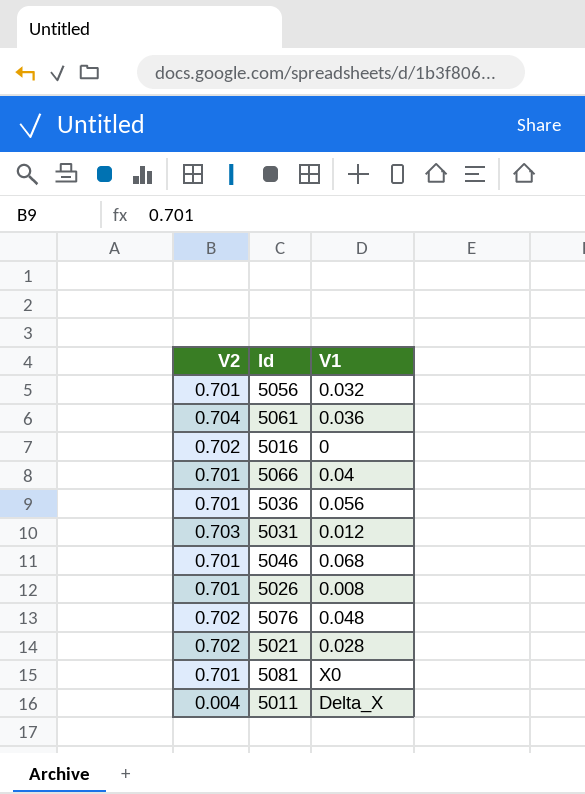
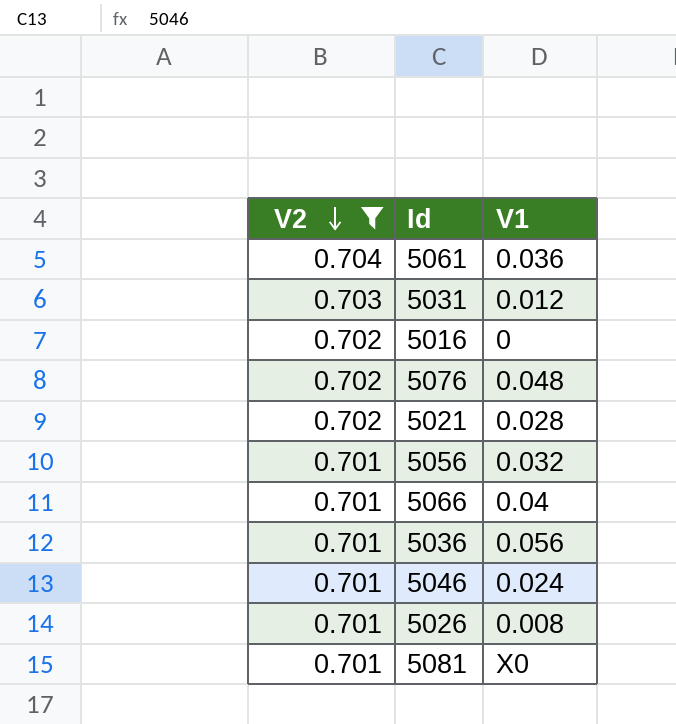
filter: none -> V2 != 0.004
row order: none -> V2 descending
5046 | V1: 0.068 -> 0.024

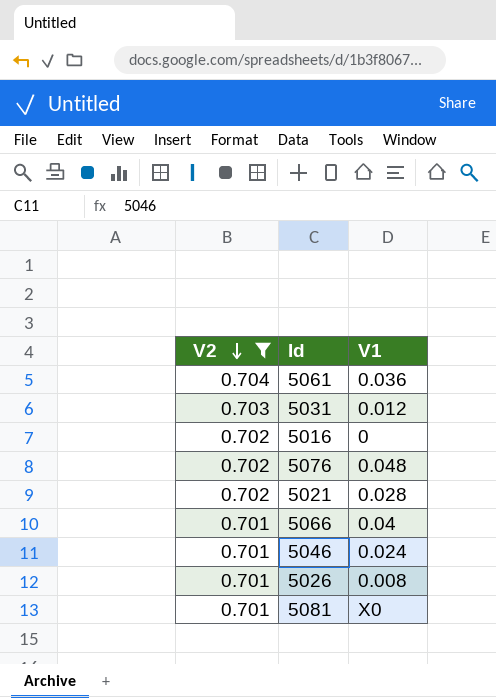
row 5056: 0.701 | 0.032 -> none
row 5036: 0.701 | 0.056 -> none

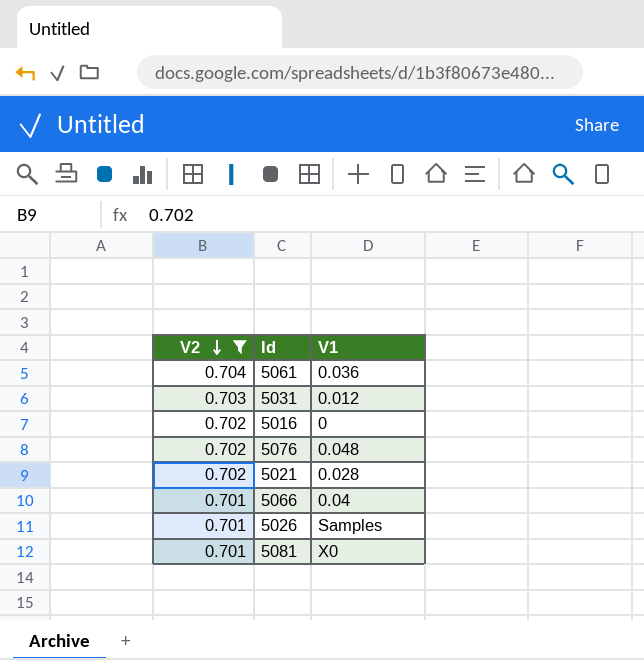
row 5046: 0.701 | 0.024 -> none
5026 | V1: 0.008 -> Samples

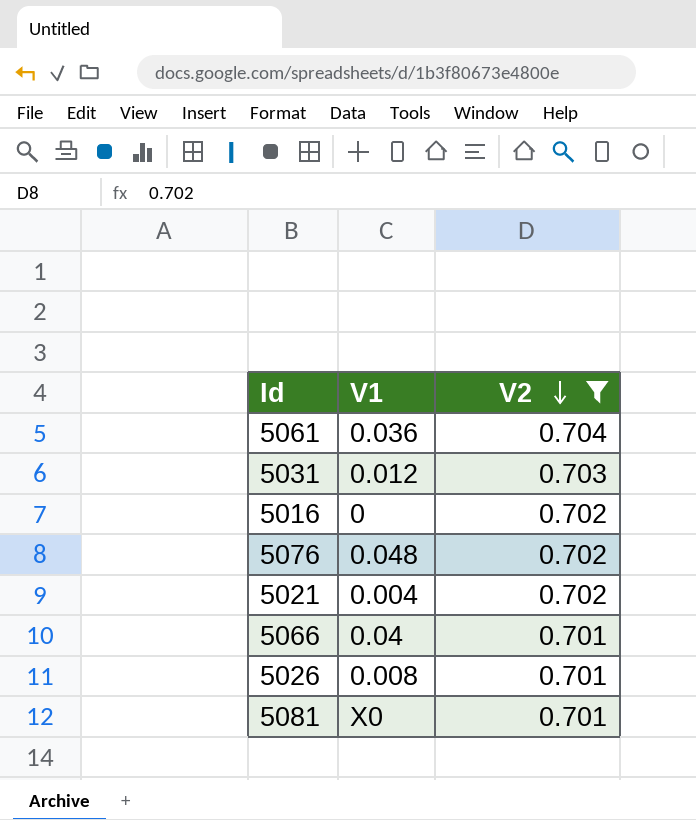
column V2 | position: 1 -> 3
5021 | V1: 0.028 -> 0.004
5026 | V1: Samples -> 0.008

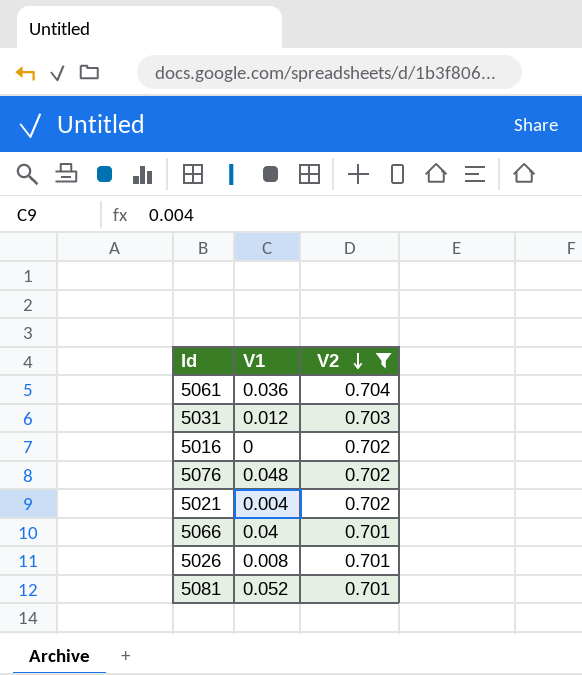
5081 | V1: X0 -> 0.052

